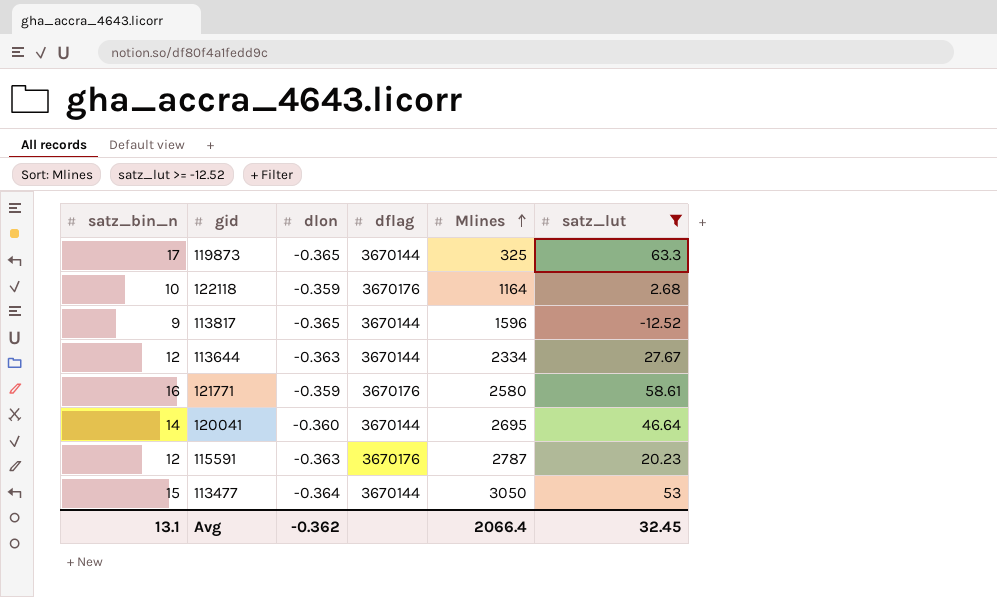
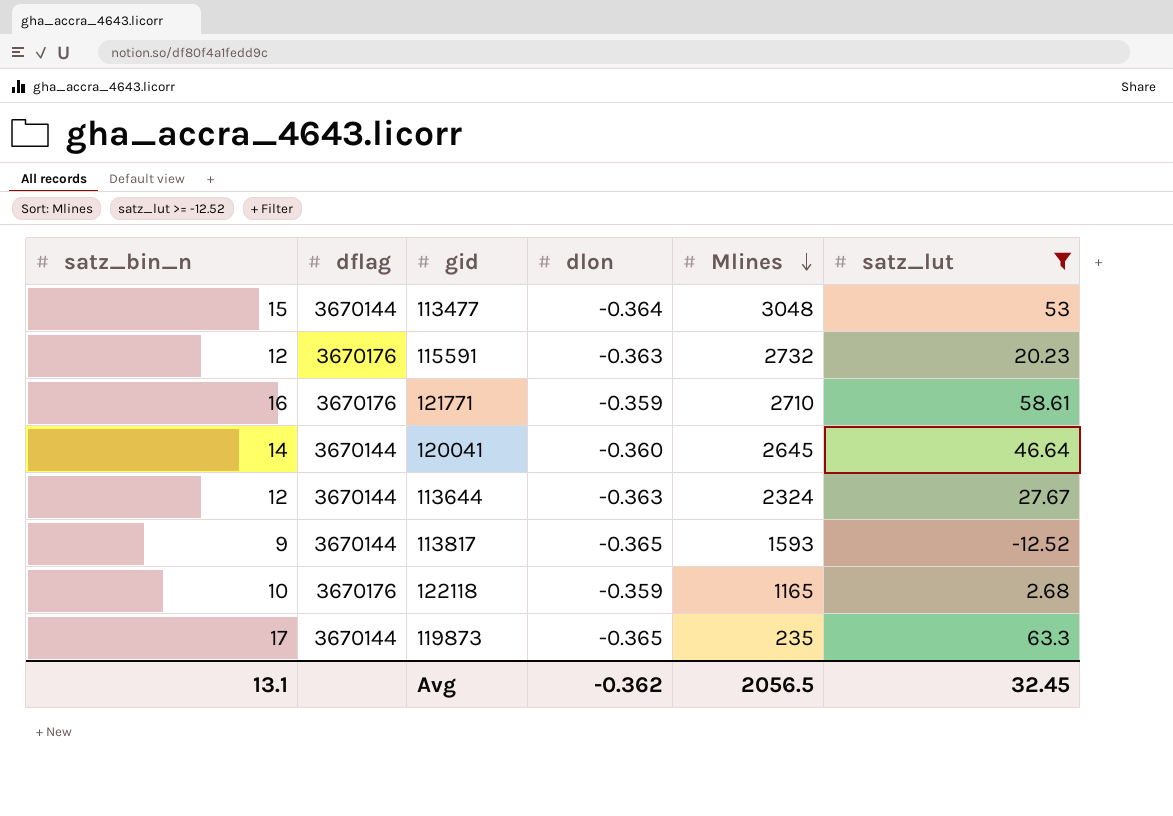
row order: Mlines ascending -> Mlines descending
column dflag | position: 4 -> 2
113477 | Mlines: 3050 -> 3048
115591 | Mlines: 2787 -> 2732
121771 | Mlines: 2580 -> 2710
120041 | Mlines: 2695 -> 2645
113644 | Mlines: 2334 -> 2324
113817 | Mlines: 1596 -> 1593
122118 | Mlines: 1164 -> 1165
119873 | Mlines: 325 -> 235
Avg | Mlines: 2066.4 -> 2056.5

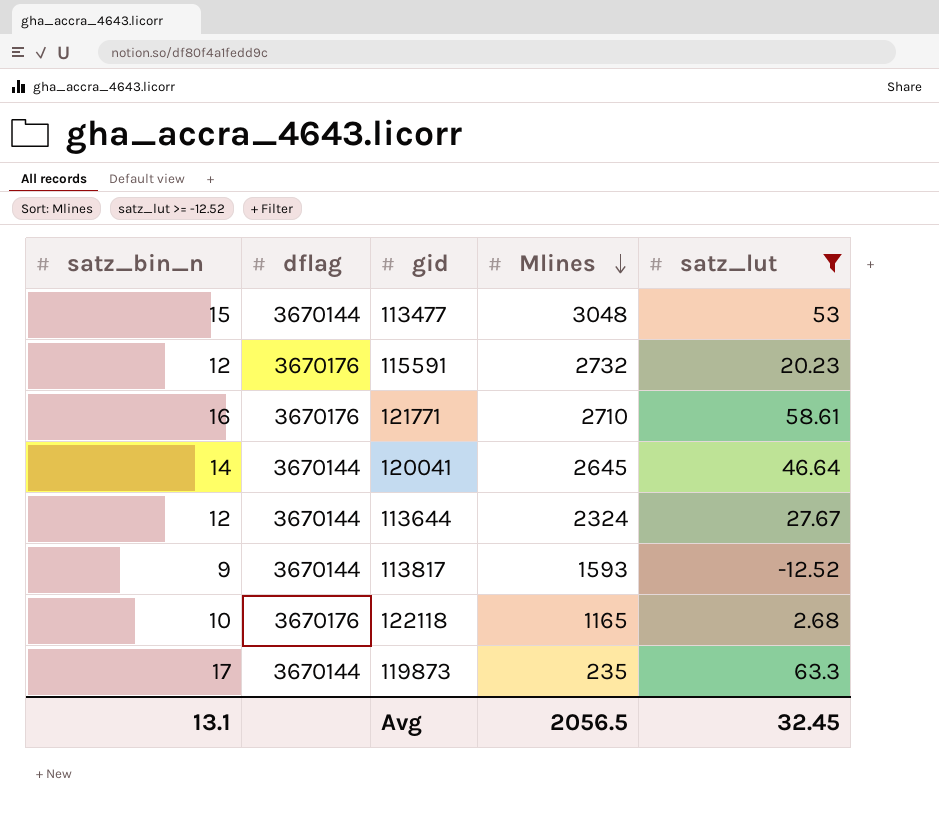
column dlon | position: 4 -> none

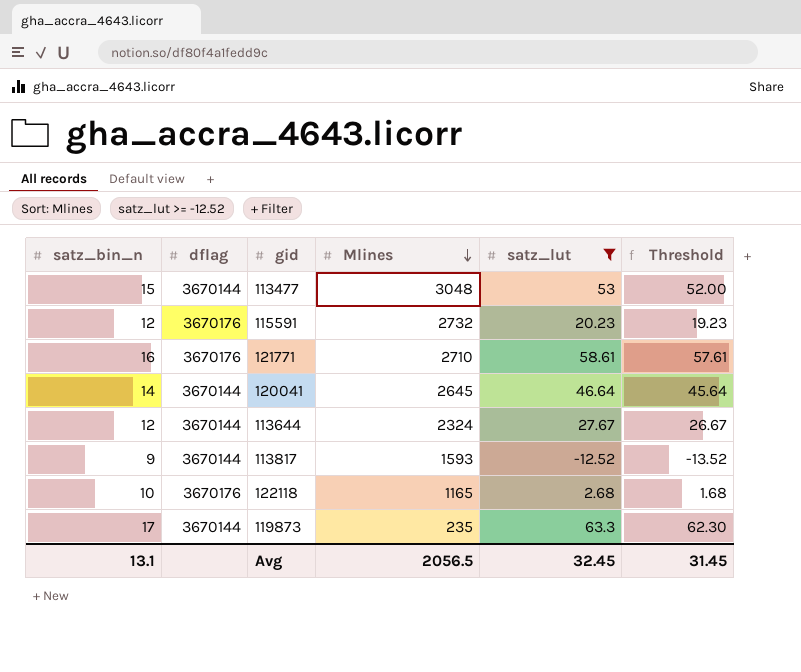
column Threshold | formula: none -> [satz_lut] - 1

